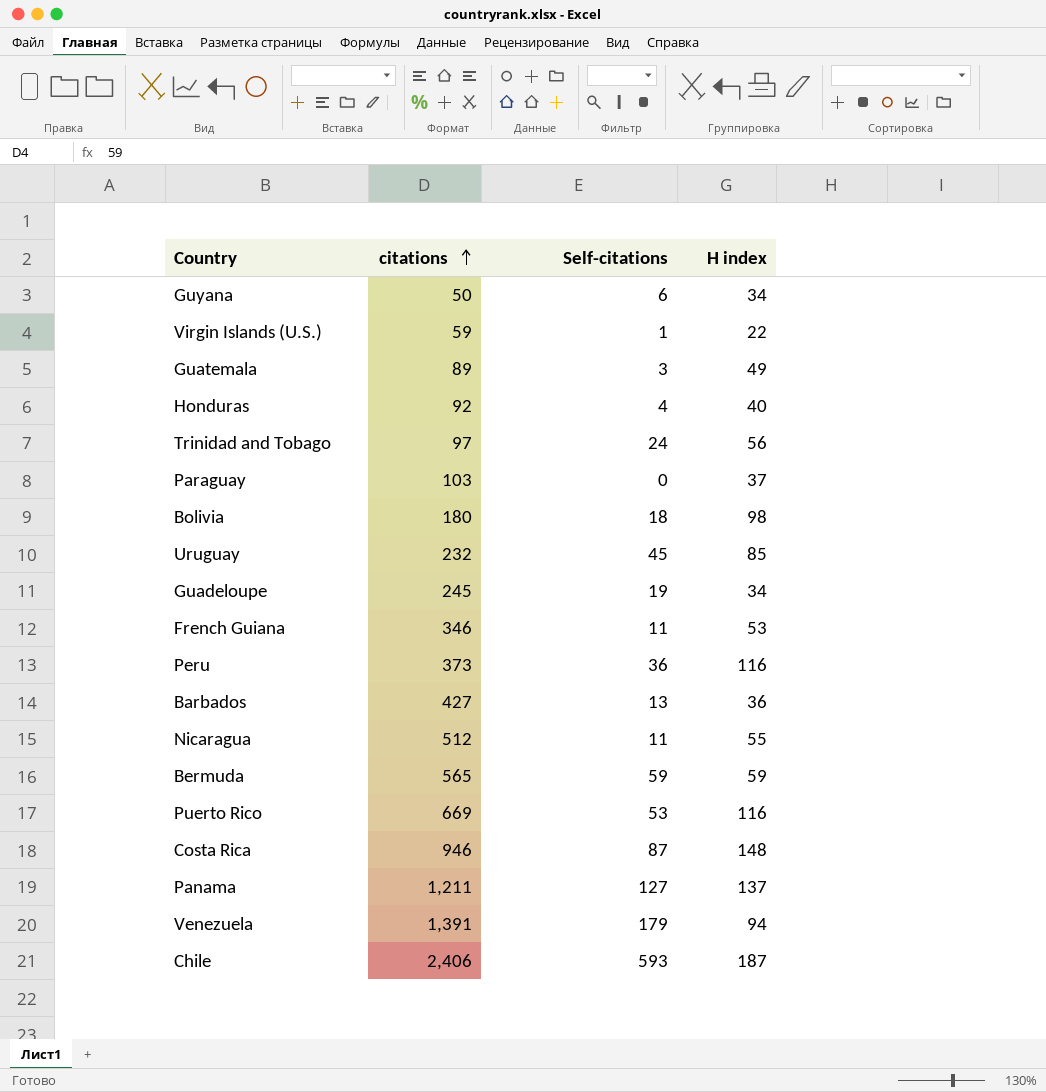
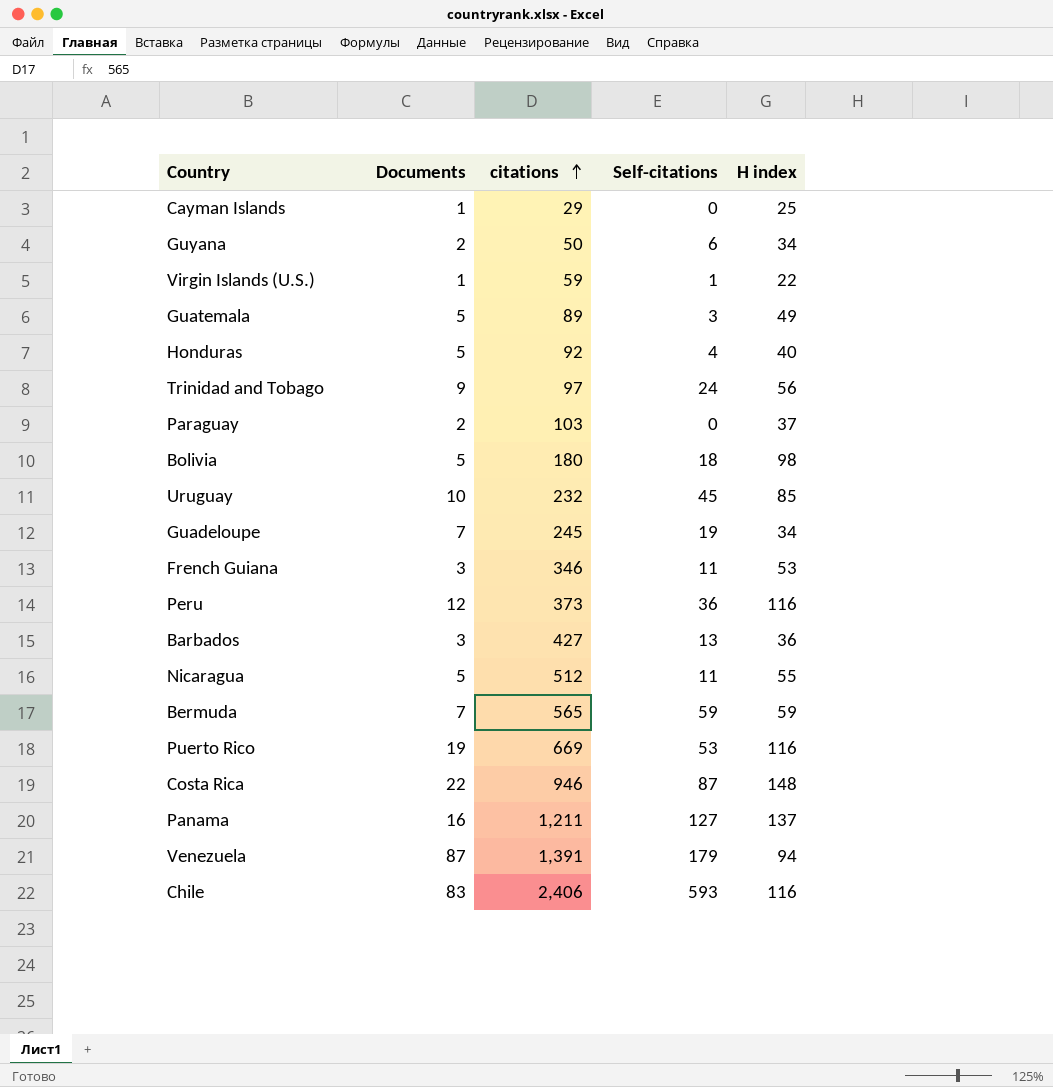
column Documents | position: none -> 2
row Cayman Islands: none -> 1 | 29 | 0 | 25
Chile | H index: 187 -> 116

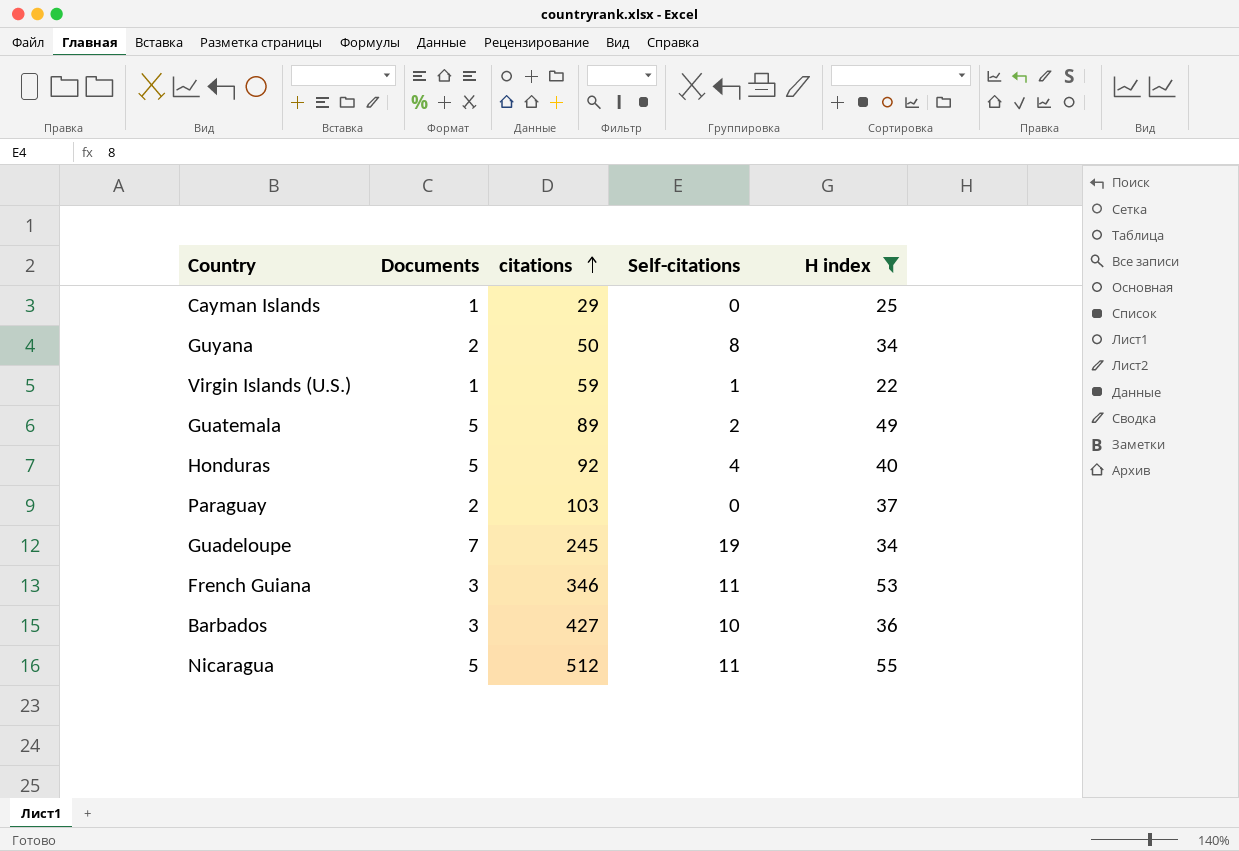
filter: none -> H index <= 55
Guyana | Self-citations: 6 -> 8
Guatemala | Self-citations: 3 -> 2
Barbados | Self-citations: 13 -> 10

